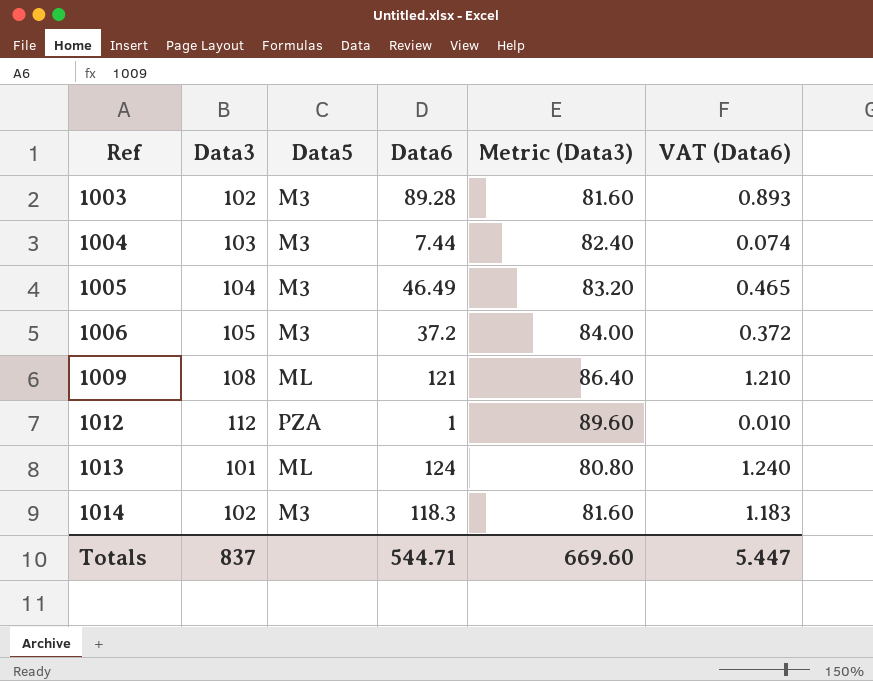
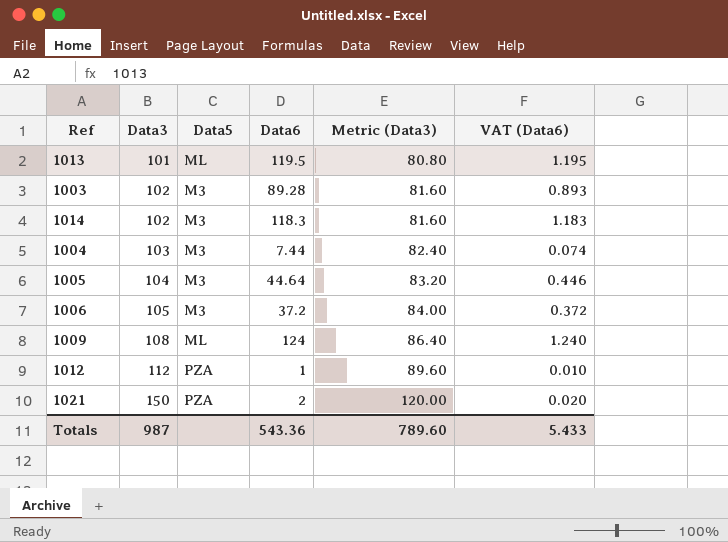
row order: Ref ascending -> Data3 ascending
1013 | Data6: 124 -> 119.5
1013 | VAT (Data6): 1.240 -> 1.195
1005 | Data6: 46.49 -> 44.64
1005 | VAT (Data6): 0.465 -> 0.446
1009 | Data6: 121 -> 124
1009 | VAT (Data6): 1.210 -> 1.240
row 1021: none -> 150 | PZA | 2 | 120.00 | 0.020
Totals | Data3: 837 -> 987
Totals | Data6: 544.71 -> 543.36
Totals | Metric (Data3): 669.60 -> 789.60
Totals | VAT (Data6): 5.447 -> 5.433

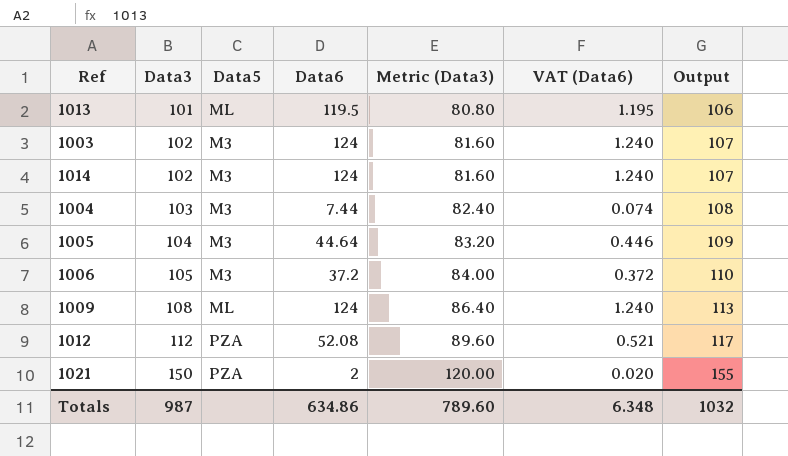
column Output | formula: none -> [Data3] + 5
1003 | Data6: 89.28 -> 124
1003 | VAT (Data6): 0.893 -> 1.240
1014 | Data6: 118.3 -> 124
1014 | VAT (Data6): 1.183 -> 1.240
1012 | Data6: 1 -> 52.08
1012 | VAT (Data6): 0.010 -> 0.521
Totals | Data6: 543.36 -> 634.86
Totals | VAT (Data6): 5.433 -> 6.348

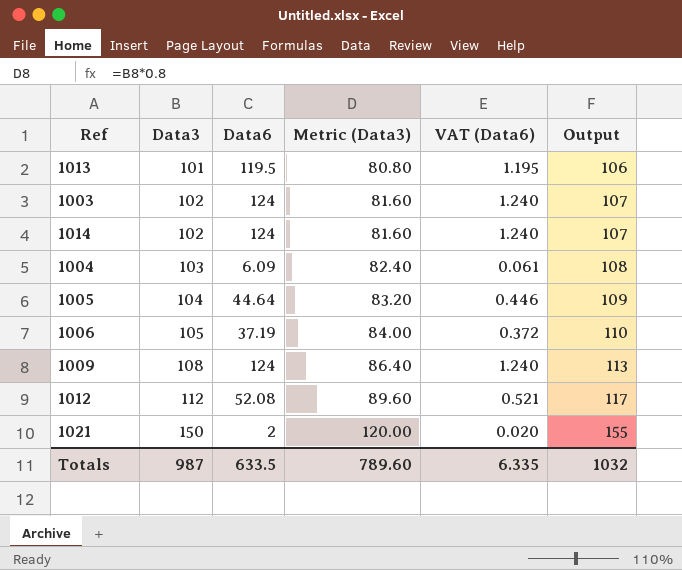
column Data5 | position: 3 -> none
1004 | Data6: 7.44 -> 6.09
1004 | VAT (Data6): 0.074 -> 0.061
1006 | Data6: 37.2 -> 37.19
Totals | Data6: 634.86 -> 633.5
Totals | VAT (Data6): 6.348 -> 6.335

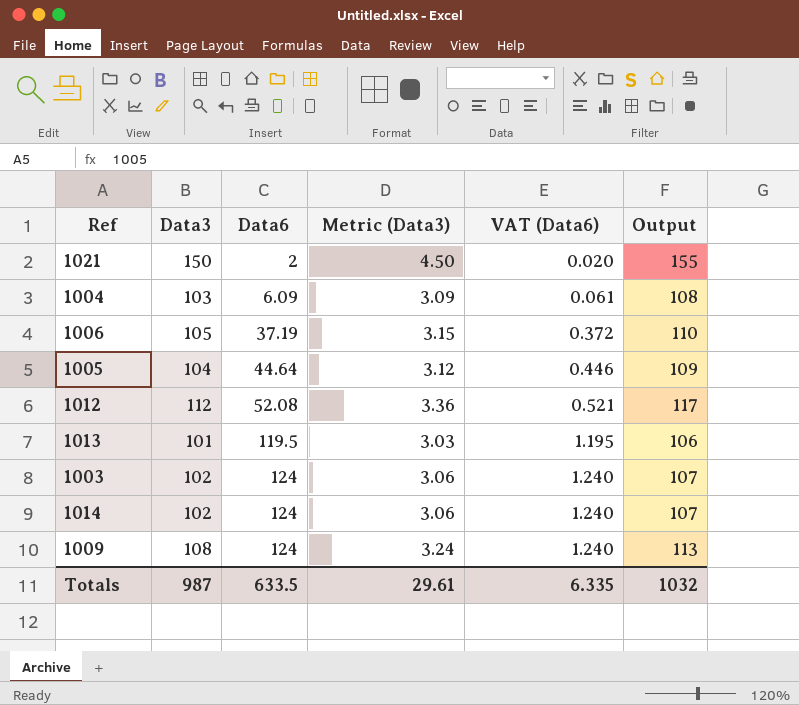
row order: Data3 ascending -> Data6 ascending
column Metric (Data3) | formula: [Data3] * 0.8 -> [Data3] * 0.03
Totals | Metric (Data3): 789.60 -> 29.61

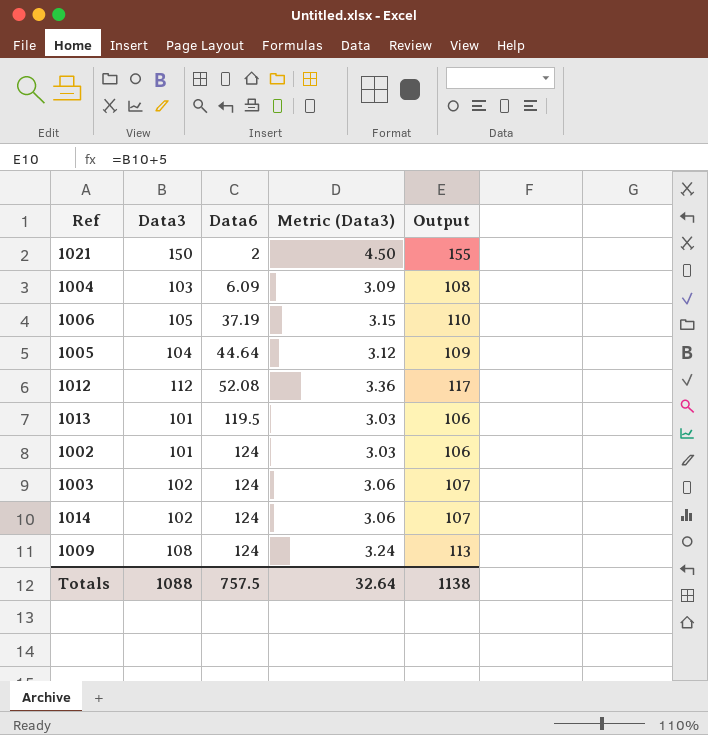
column VAT (Data6) | formula: [Data6] * 0.01 -> none
row 1002: none -> 101 | 124 | 3.03 | 106
Totals | Data3: 987 -> 1088
Totals | Data6: 633.5 -> 757.5
Totals | Metric (Data3): 29.61 -> 32.64
Totals | Output: 1032 -> 1138

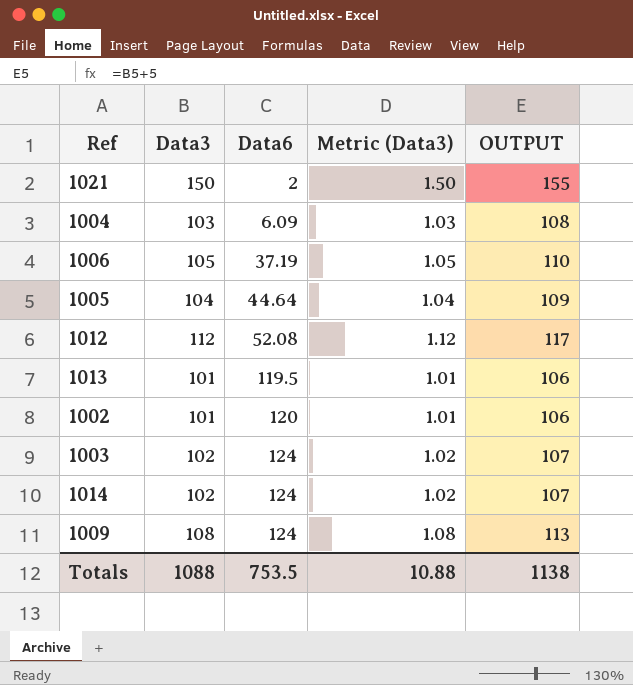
column Metric (Data3) | formula: [Data3] * 0.03 -> [Data3] * 0.01
column name: Output -> OUTPUT
1002 | Data6: 124 -> 120
Totals | Data6: 757.5 -> 753.5
Totals | Metric (Data3): 32.64 -> 10.88

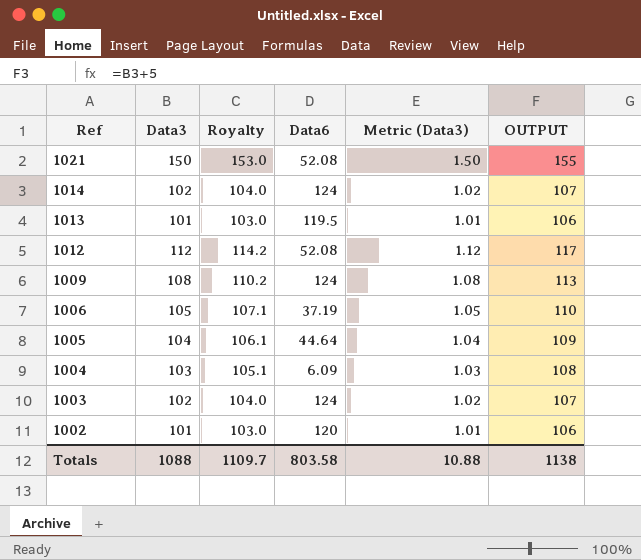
row order: Data6 ascending -> Ref descending
column Royalty | formula: none -> [Data3] * 1.02
1021 | Data6: 2 -> 52.08
Totals | Data6: 753.5 -> 803.58

